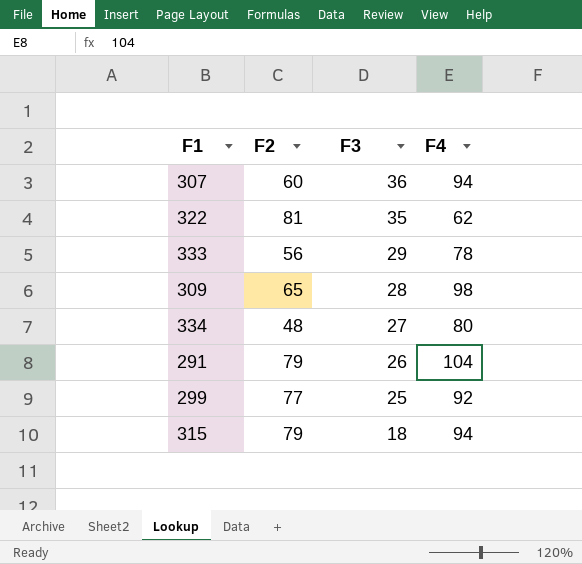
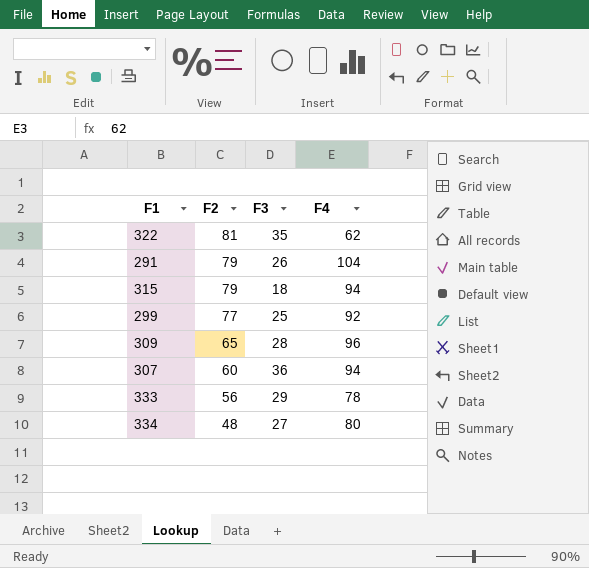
row order: F3 descending -> F2 descending
309 | F4: 98 -> 96

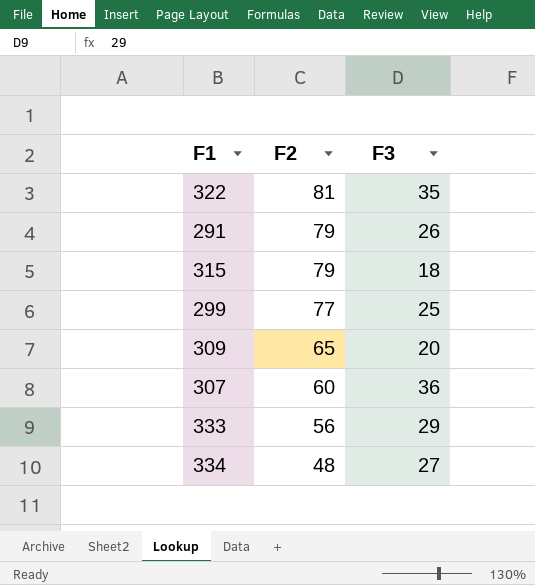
column F4 | position: 4 -> none
309 | F3: 28 -> 20

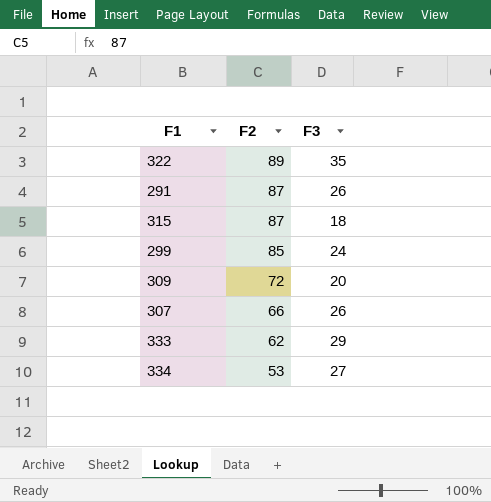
322 | F2: 81 -> 89
291 | F2: 79 -> 87
315 | F2: 79 -> 87
299 | F2: 77 -> 85
299 | F3: 25 -> 24
309 | F2: 65 -> 72
307 | F2: 60 -> 66
307 | F3: 36 -> 26
333 | F2: 56 -> 62
334 | F2: 48 -> 53

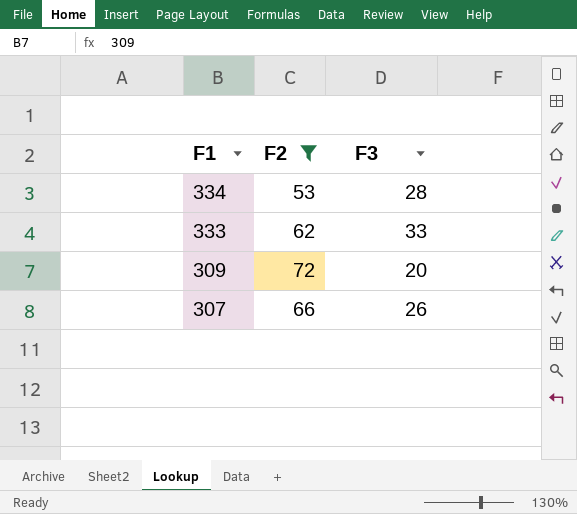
filter: none -> F2 <= 72
row order: F2 descending -> F1 descending
334 | F3: 27 -> 28
333 | F3: 29 -> 33

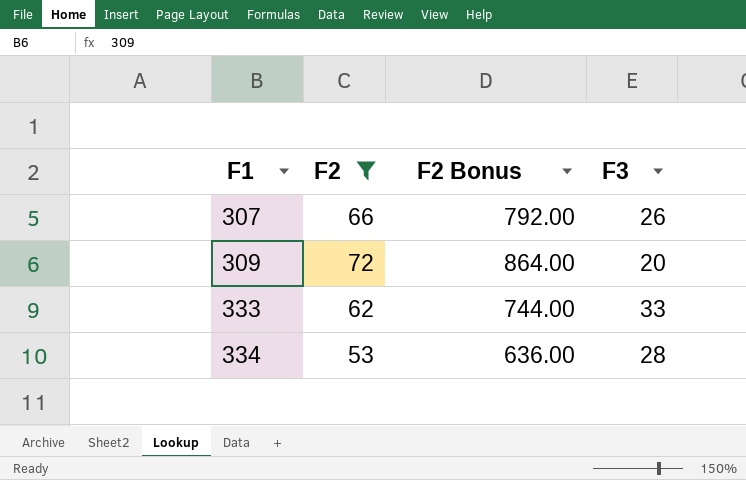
row order: F1 descending -> F1 ascending
column F2 Bonus | formula: none -> [F2] * 12

